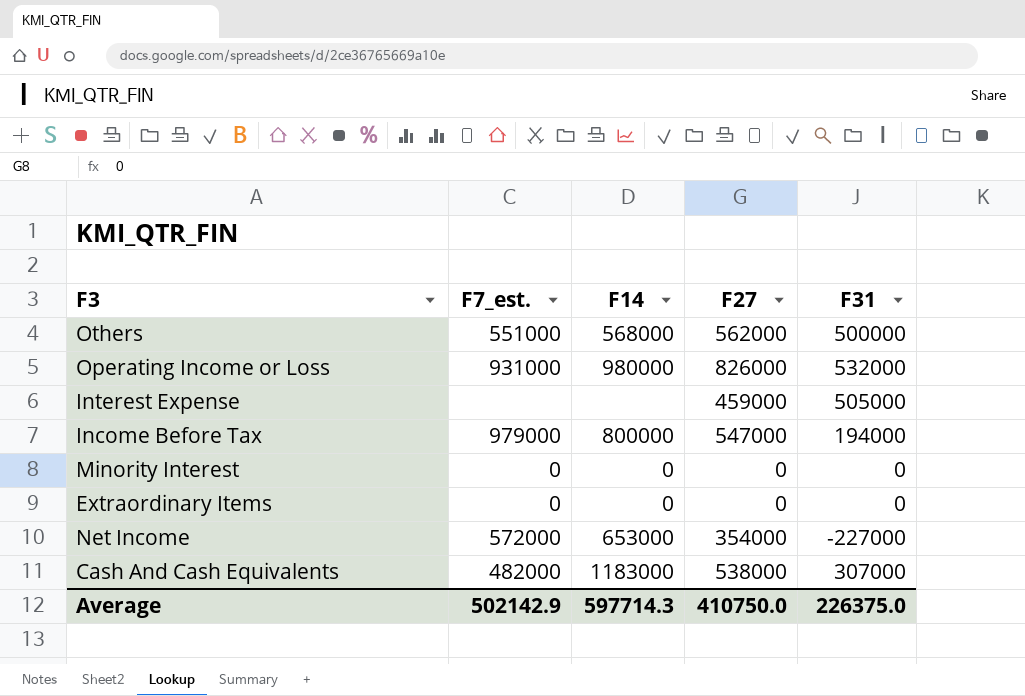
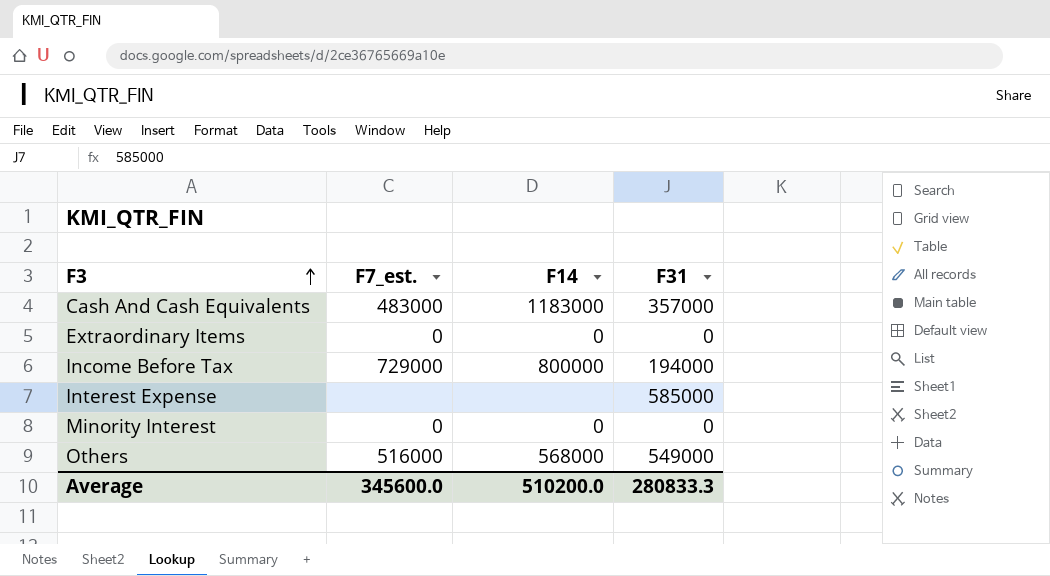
row order: none -> F3 ascending
column F27 | position: 4 -> none
row Operating Income or Loss: 931000 | 980000 | 826000 | 532000 -> none
row Net Income: 572000 | 653000 | 354000 | -227000 -> none
Cash And Cash Equivalents | F7_est.: 482000 -> 483000
Cash And Cash Equivalents | F31: 307000 -> 357000
Income Before Tax | F7_est.: 979000 -> 729000
Interest Expense | F31: 505000 -> 585000
Others | F7_est.: 551000 -> 516000
Others | F31: 500000 -> 549000
Average | F7_est.: 502142.9 -> 345600.0
Average | F14: 597714.3 -> 510200.0
Average | F31: 226375.0 -> 280833.3

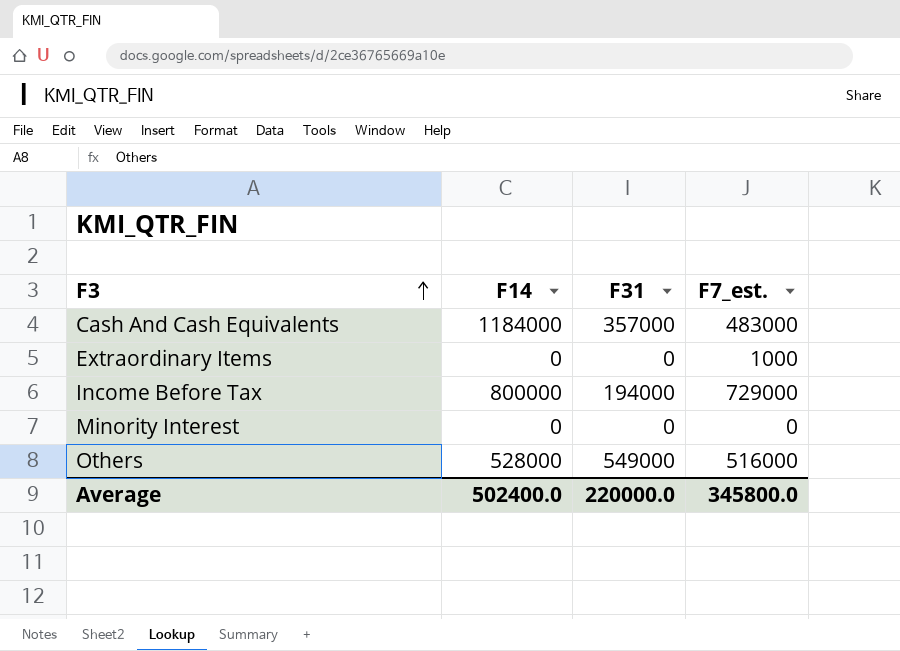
column F7_est. | position: 2 -> 4
row Interest Expense: none | none | 585000 -> none
Cash And Cash Equivalents | F14: 1183000 -> 1184000
Extraordinary Items | F7_est.: 0 -> 1000
Others | F14: 568000 -> 528000
Average | F14: 510200.0 -> 502400.0
Average | F31: 280833.3 -> 220000.0
Average | F7_est.: 345600.0 -> 345800.0

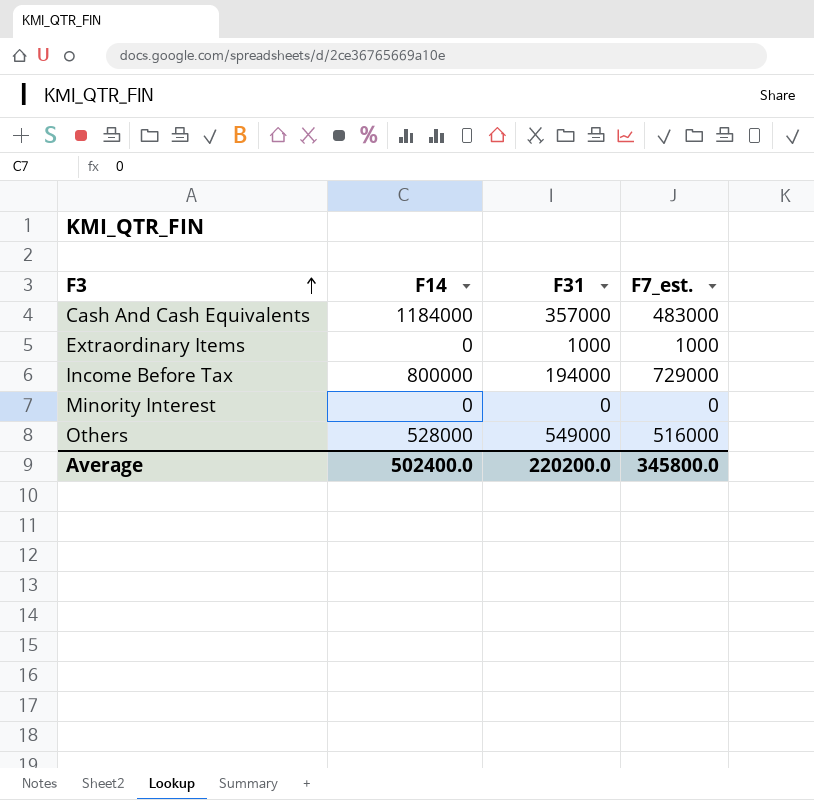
Extraordinary Items | F31: 0 -> 1000
Average | F31: 220000.0 -> 220200.0

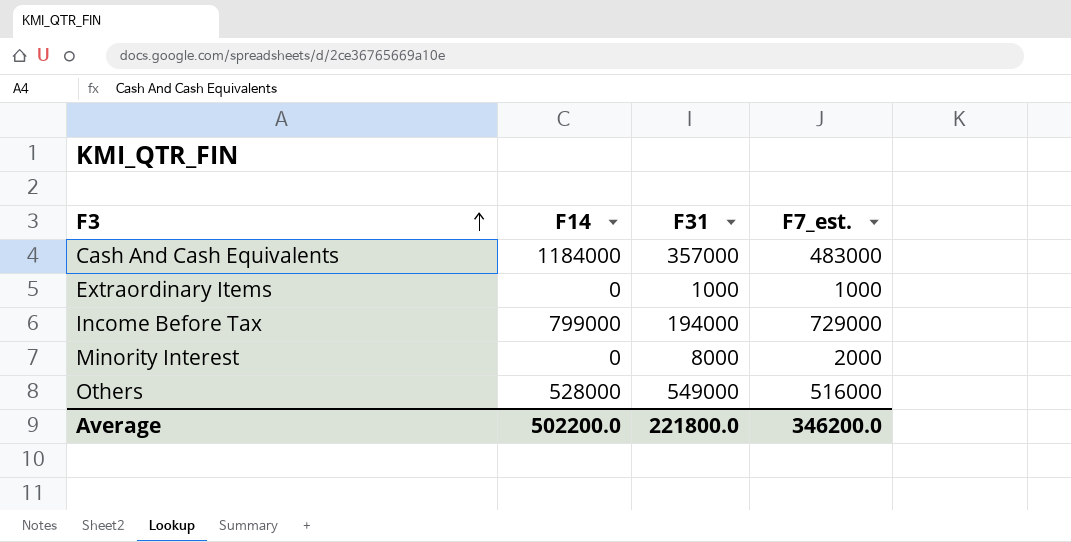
Income Before Tax | F14: 800000 -> 799000
Minority Interest | F31: 0 -> 8000
Minority Interest | F7_est.: 0 -> 2000
Average | F14: 502400.0 -> 502200.0
Average | F31: 220200.0 -> 221800.0
Average | F7_est.: 345800.0 -> 346200.0

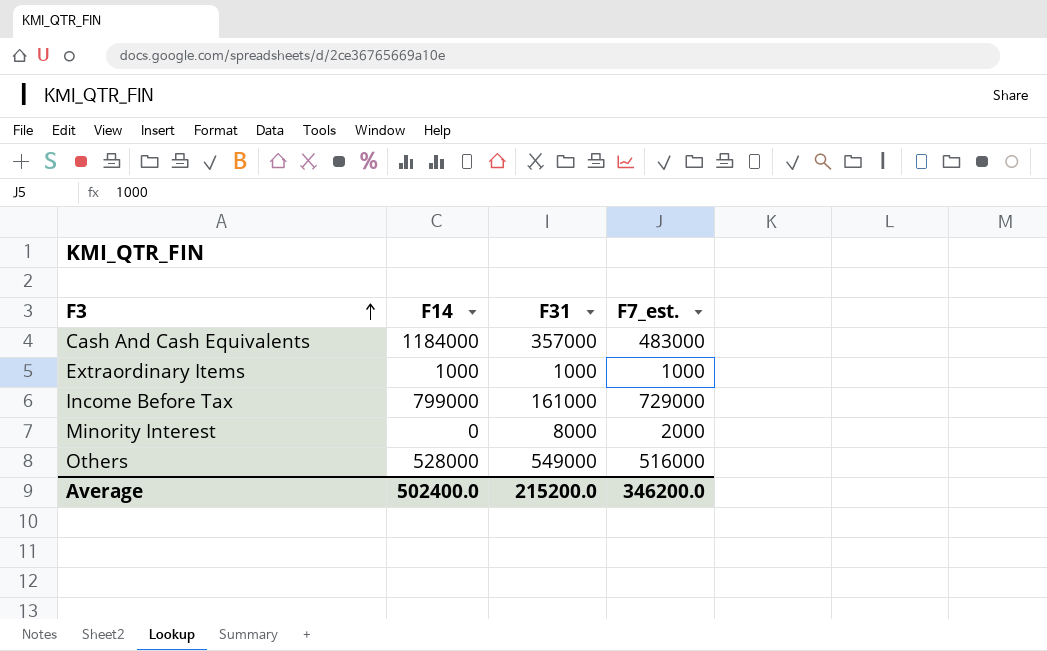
Extraordinary Items | F14: 0 -> 1000
Income Before Tax | F31: 194000 -> 161000
Average | F14: 502200.0 -> 502400.0
Average | F31: 221800.0 -> 215200.0

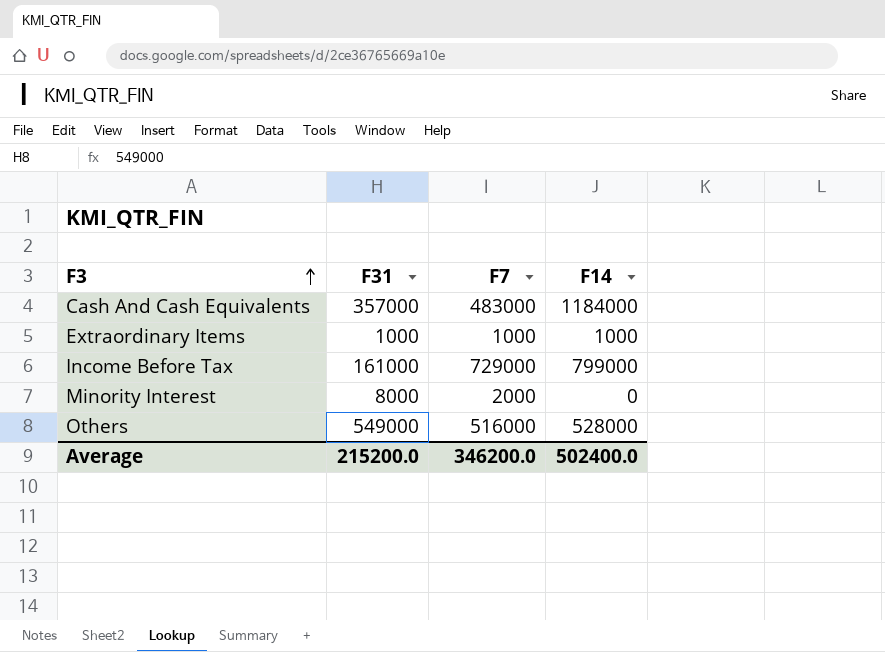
column name: F7_est. -> F7
column F14 | position: 2 -> 4

